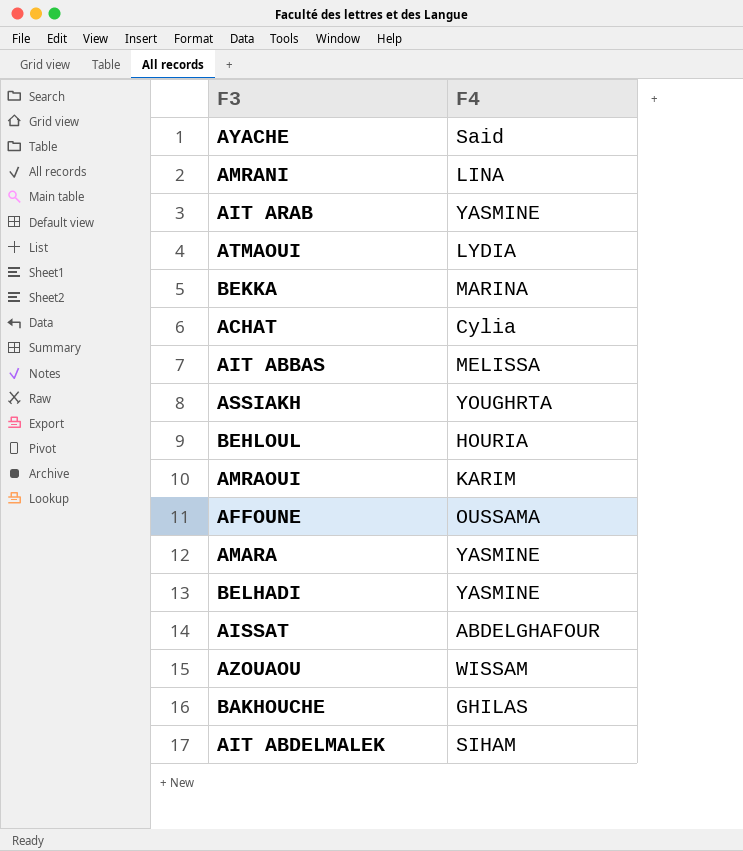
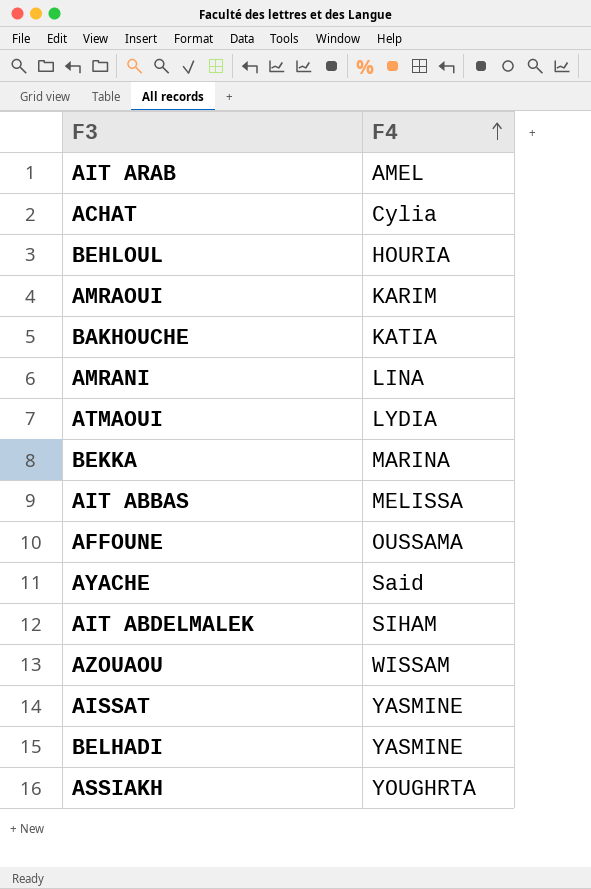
row order: none -> F4 ascending
row AMARA: YASMINE -> none
AIT ARAB | F4: YASMINE -> AMEL
BAKHOUCHE | F4: GHILAS -> KATIA
AISSAT | F4: ABDELGHAFOUR -> YASMINE

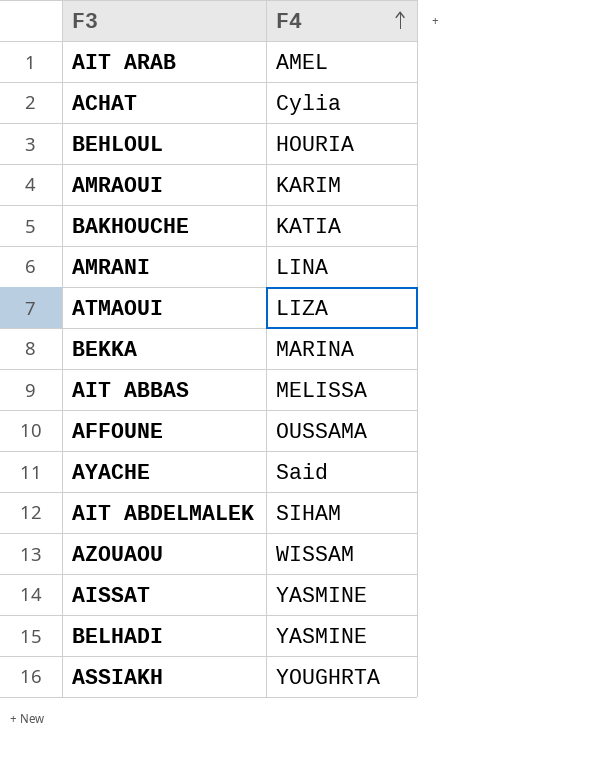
ATMAOUI | F4: LYDIA -> LIZA

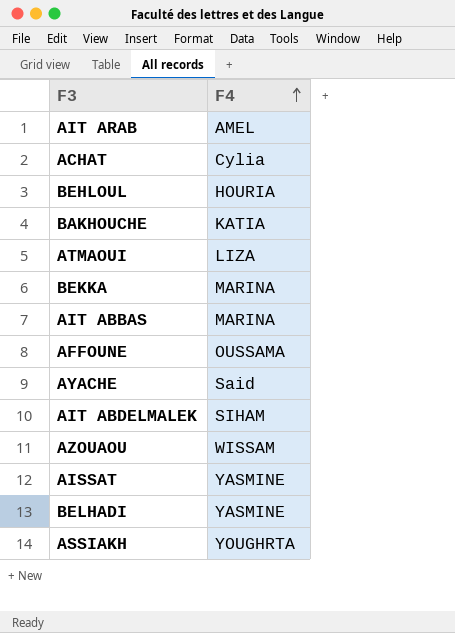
row AMRAOUI: KARIM -> none
row AMRANI: LINA -> none
AIT ABBAS | F4: MELISSA -> MARINA

